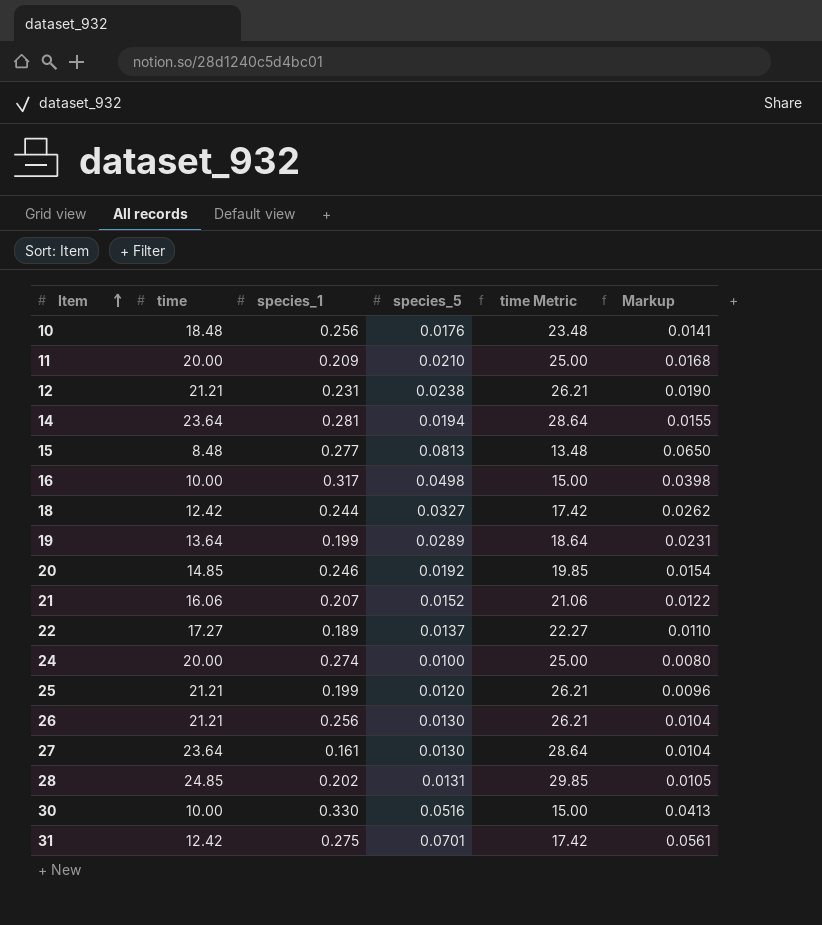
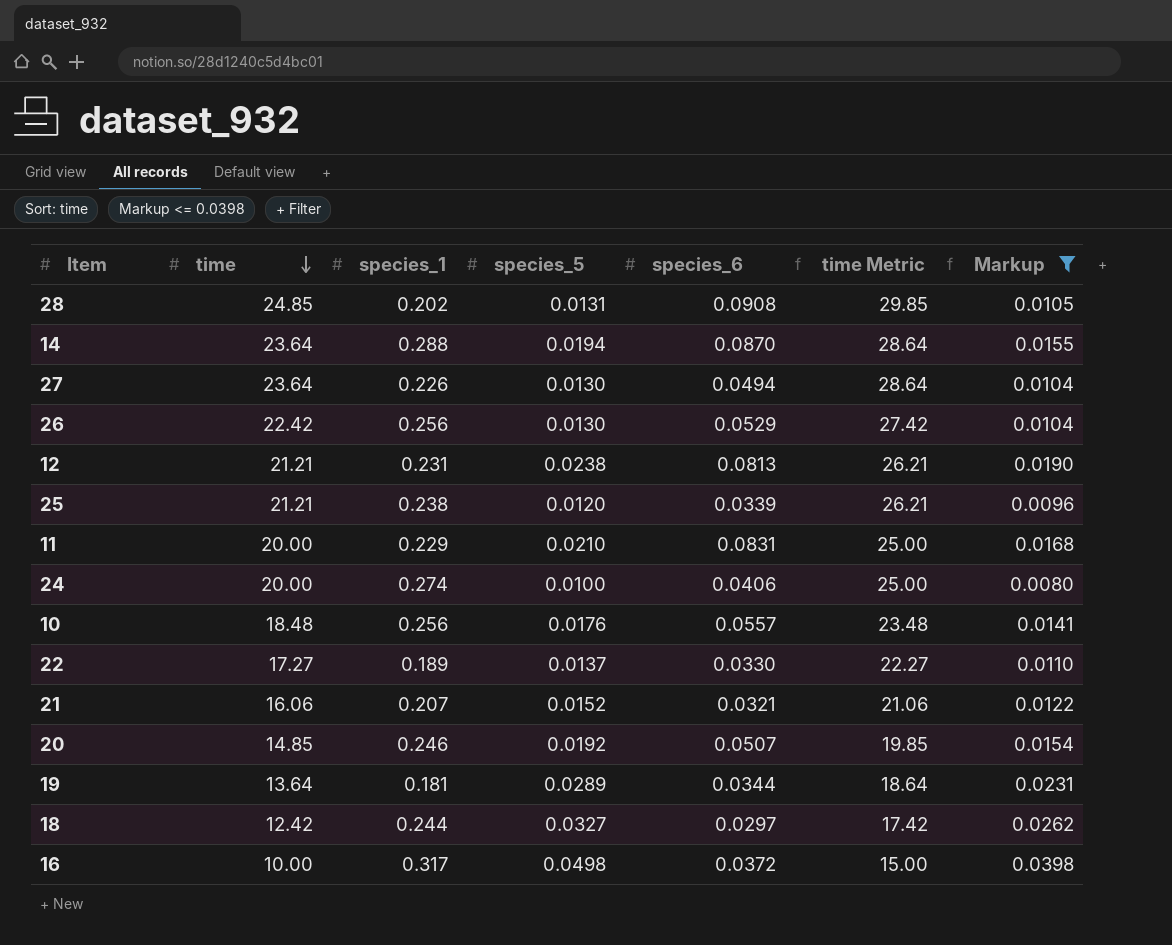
filter: none -> Markup <= 0.0398
row order: Item ascending -> time descending
column species_6 | position: none -> 5
14 | species_1: 0.281 -> 0.288
27 | species_1: 0.161 -> 0.226
26 | time: 21.21 -> 22.42
26 | time Metric: 26.21 -> 27.42
25 | species_1: 0.199 -> 0.238
11 | species_1: 0.209 -> 0.229
19 | species_1: 0.199 -> 0.181

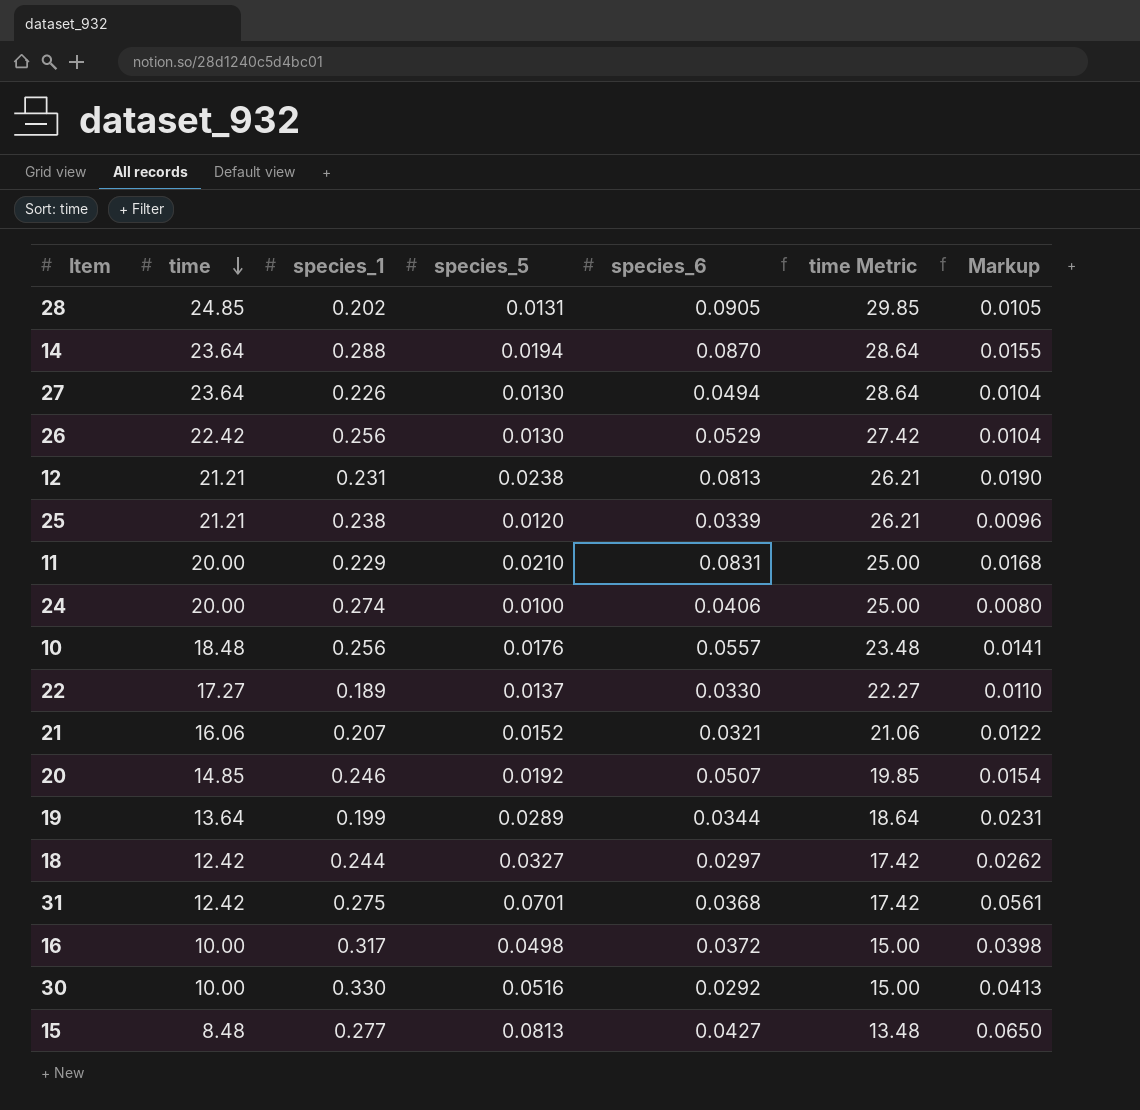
filter: Markup <= 0.0398 -> none
28 | species_6: 0.0908 -> 0.0905
19 | species_1: 0.181 -> 0.199

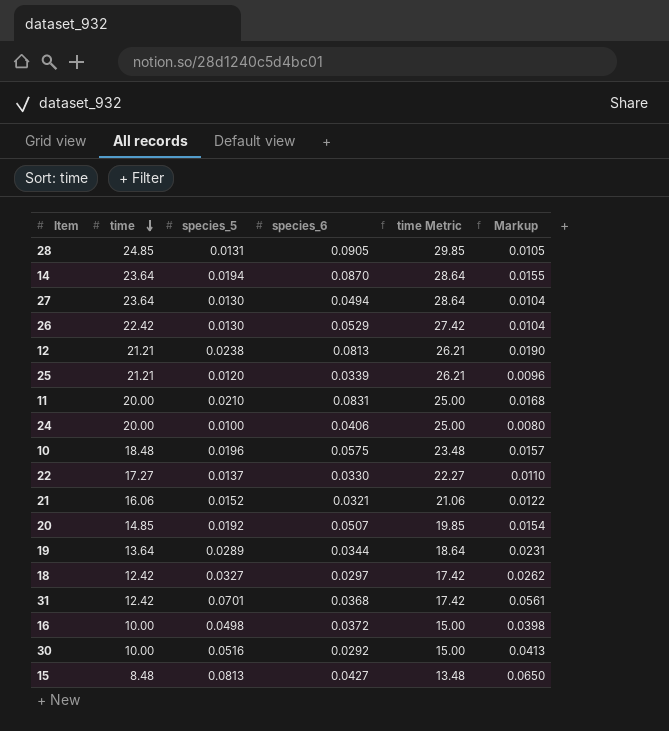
column species_1 | position: 3 -> none
10 | species_5: 0.0176 -> 0.0196
10 | species_6: 0.0557 -> 0.0575
10 | Markup: 0.0141 -> 0.0157

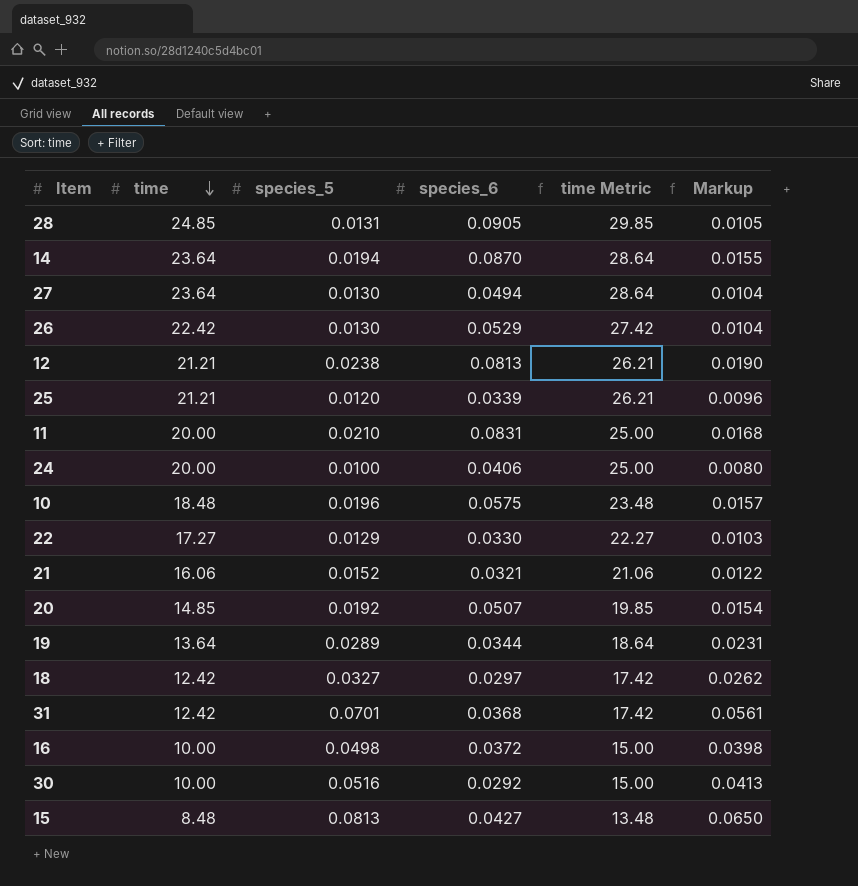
22 | species_5: 0.0137 -> 0.0129
22 | Markup: 0.0110 -> 0.0103

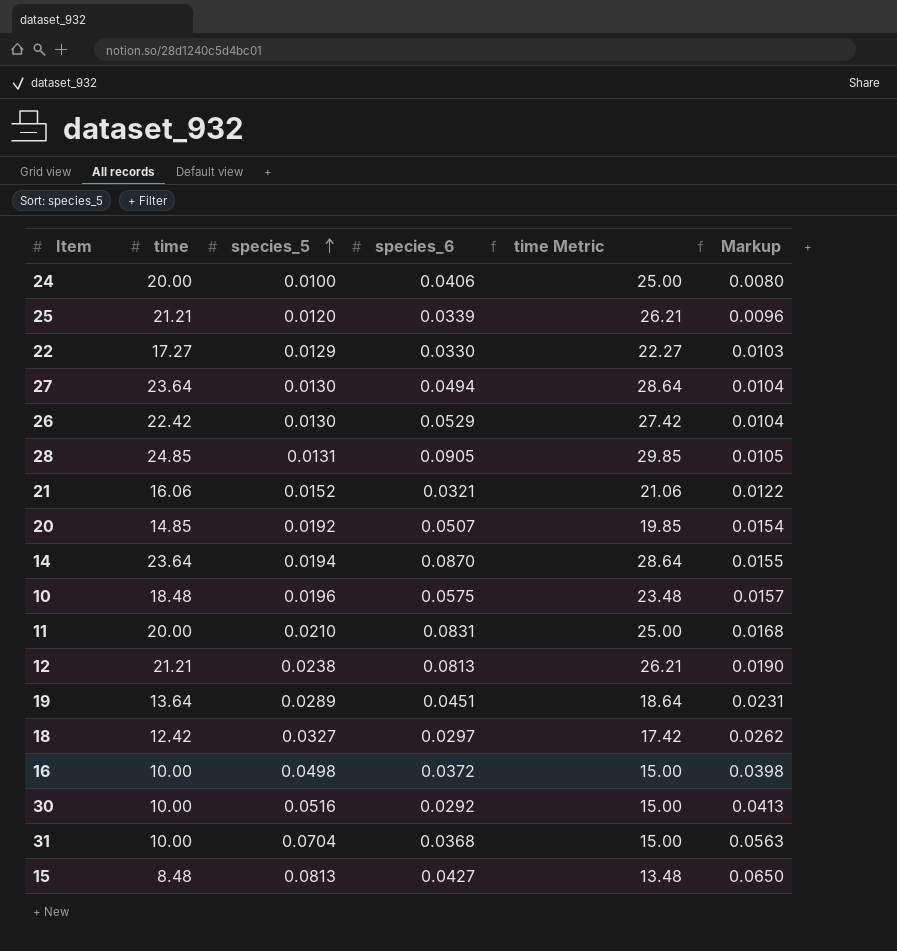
row order: time descending -> species_5 ascending
19 | species_6: 0.0344 -> 0.0451
31 | time: 12.42 -> 10.00
31 | species_5: 0.0701 -> 0.0704
31 | time Metric: 17.42 -> 15.00
31 | Markup: 0.0561 -> 0.0563

